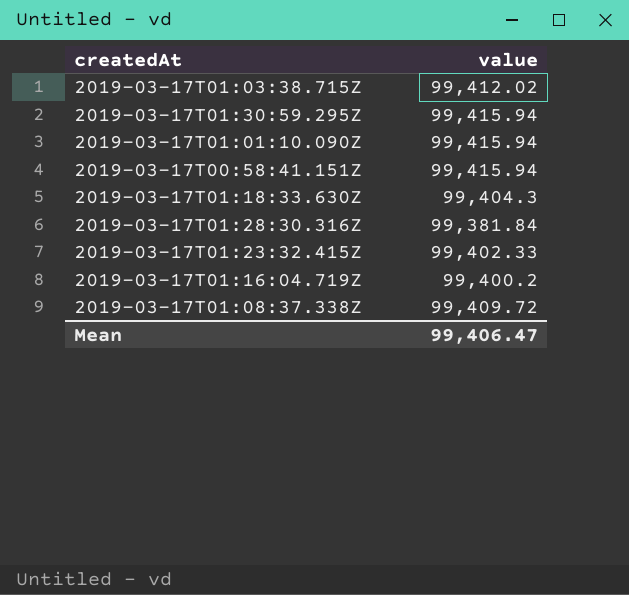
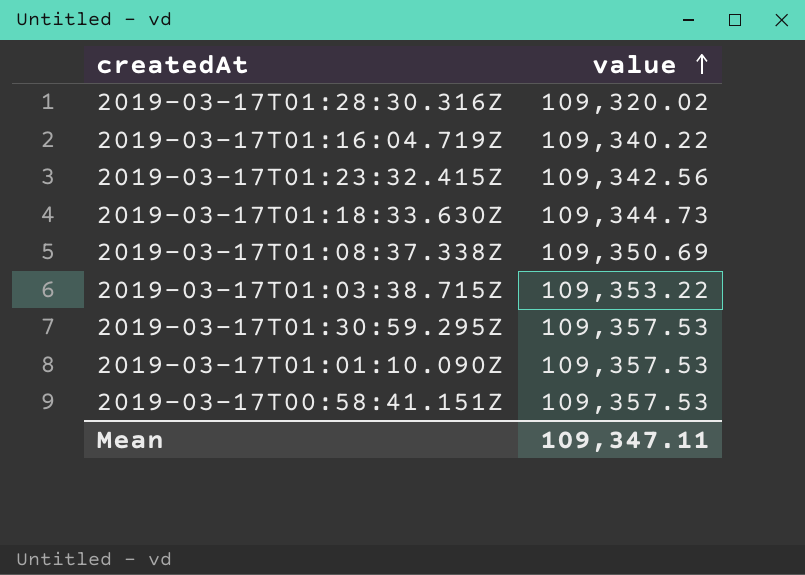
row order: none -> value ascending
2019-03-17T01:28:30.316Z | value: 99,381.84 -> 109,320.02
2019-03-17T01:16:04.719Z | value: 99,400.2 -> 109,340.22
2019-03-17T01:23:32.415Z | value: 99,402.33 -> 109,342.56
2019-03-17T01:18:33.630Z | value: 99,404.3 -> 109,344.73
2019-03-17T01:08:37.338Z | value: 99,409.72 -> 109,350.69
2019-03-17T01:03:38.715Z | value: 99,412.02 -> 109,353.22
2019-03-17T01:30:59.295Z | value: 99,415.94 -> 109,357.53
2019-03-17T01:01:10.090Z | value: 99,415.94 -> 109,357.53
2019-03-17T00:58:41.151Z | value: 99,415.94 -> 109,357.53
Mean | value: 99,406.47 -> 109,347.11

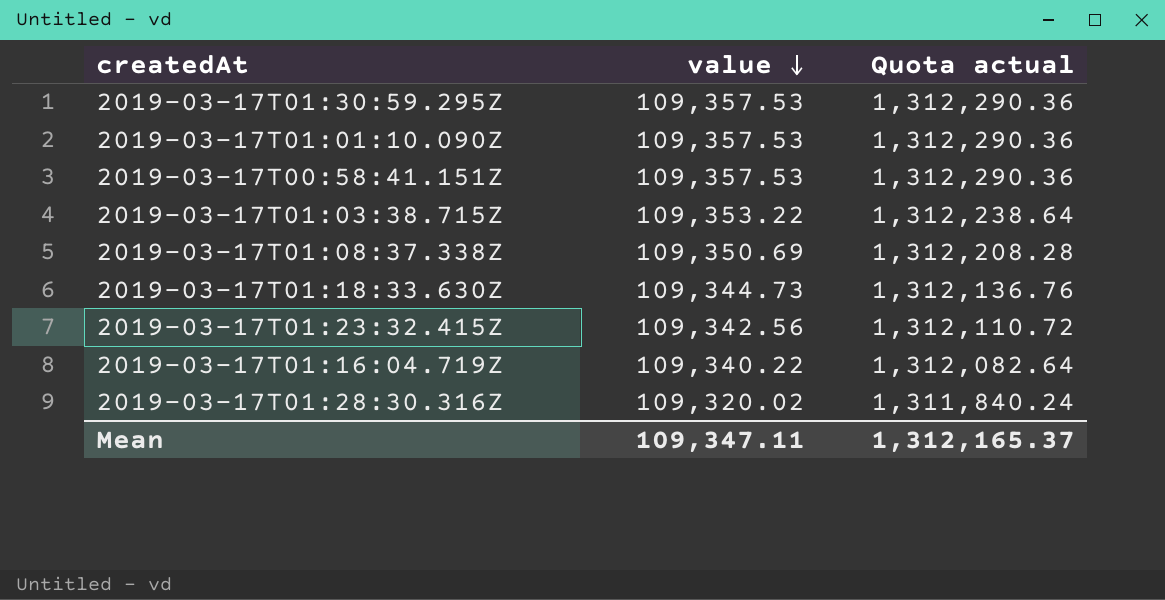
row order: value ascending -> value descending
column Quota actual | formula: none -> [value] * 12

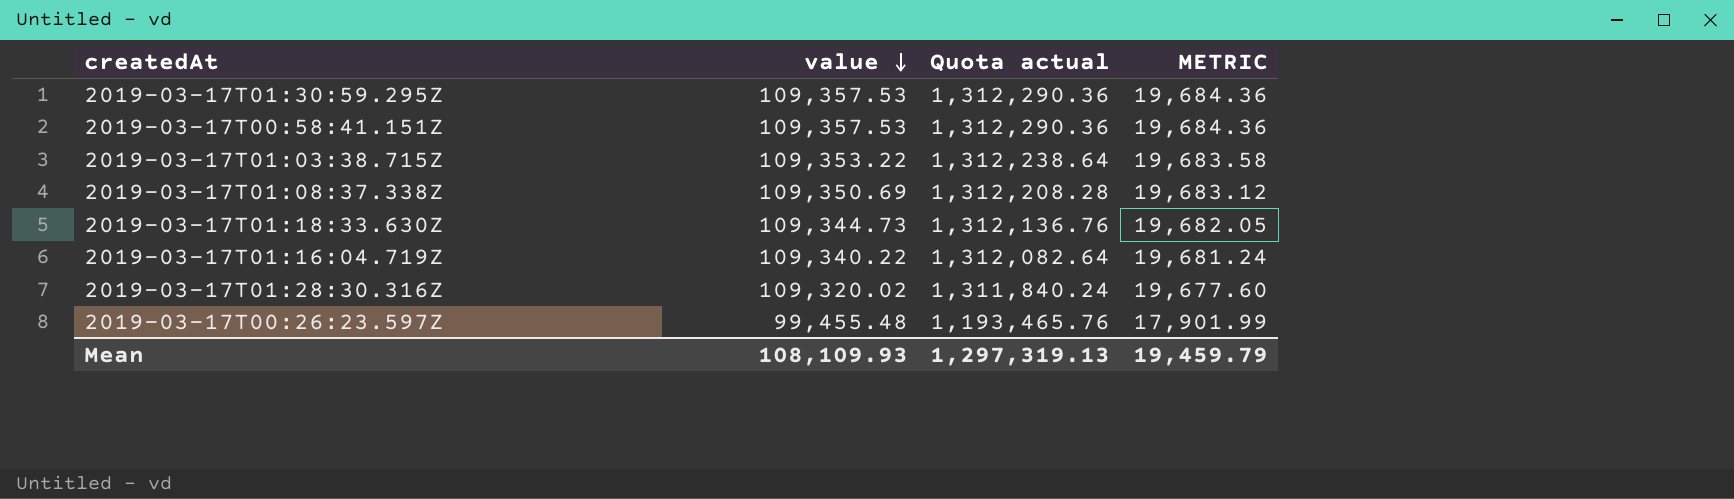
column METRIC | formula: none -> [value] * 0.18
row 2019-03-17T01:01:10.090Z: 109,357.53 | 1,312,290.36 -> none
row 2019-03-17T01:23:32.415Z: 109,342.56 | 1,312,110.72 -> none
row 2019-03-17T00:26:23.597Z: none -> 99,455.48 | 1,193,465.76 | 17,901.99
Mean | value: 109,347.11 -> 108,109.93
Mean | Quota actual: 1,312,165.37 -> 1,297,319.13

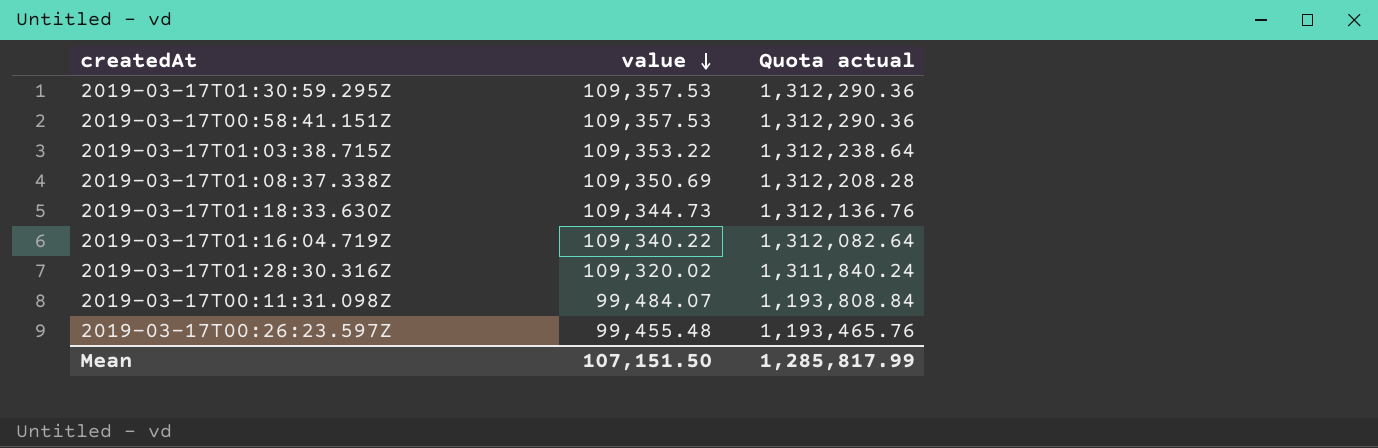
column METRIC | formula: [value] * 0.18 -> none
row 2019-03-17T00:11:31.098Z: none -> 99,484.07 | 1,193,808.84
Mean | value: 108,109.93 -> 107,151.50
Mean | Quota actual: 1,297,319.13 -> 1,285,817.99

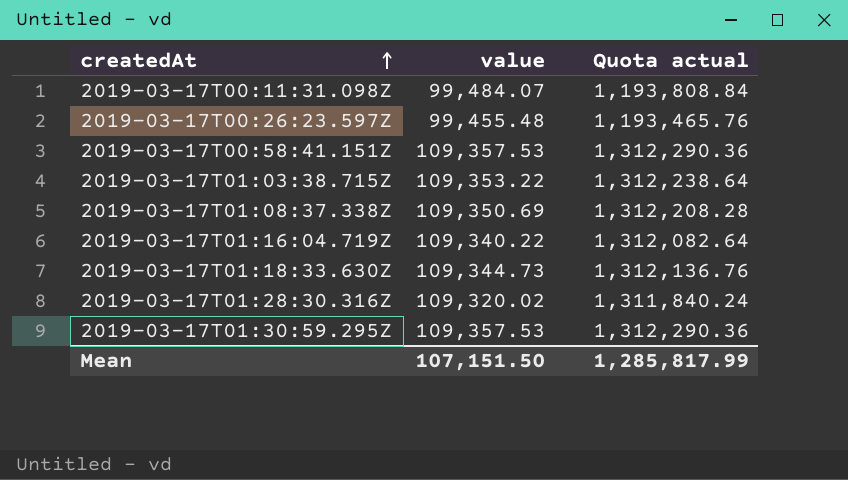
row order: value descending -> createdAt ascending

